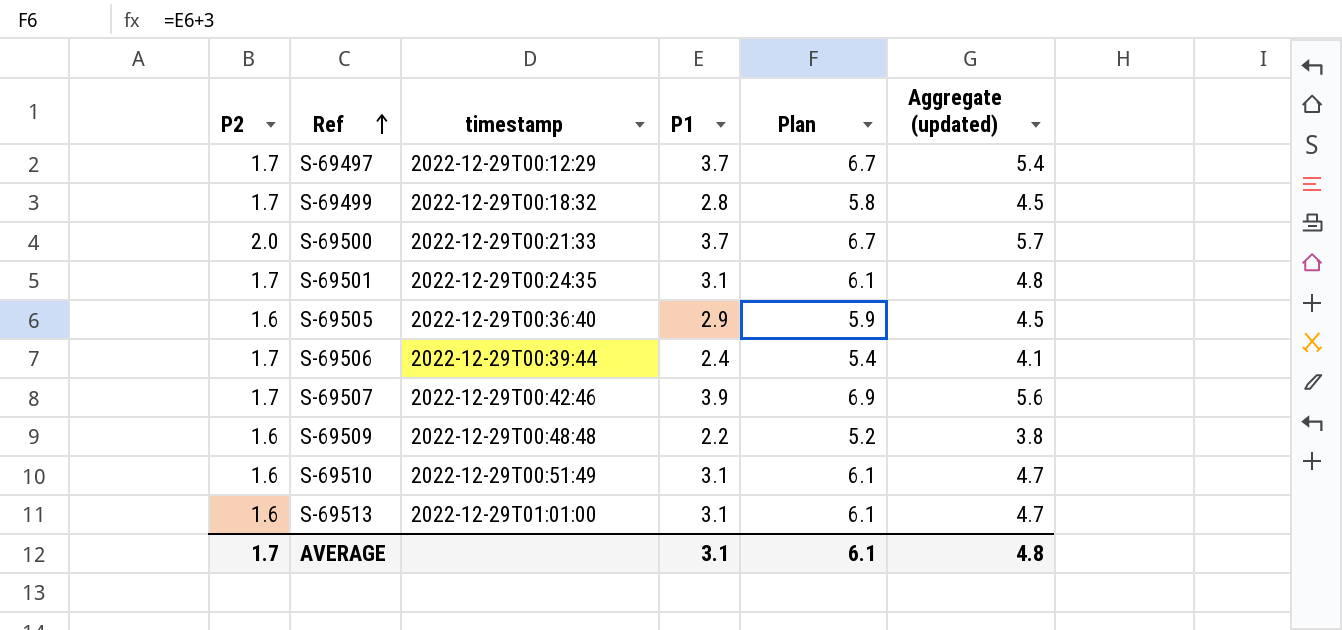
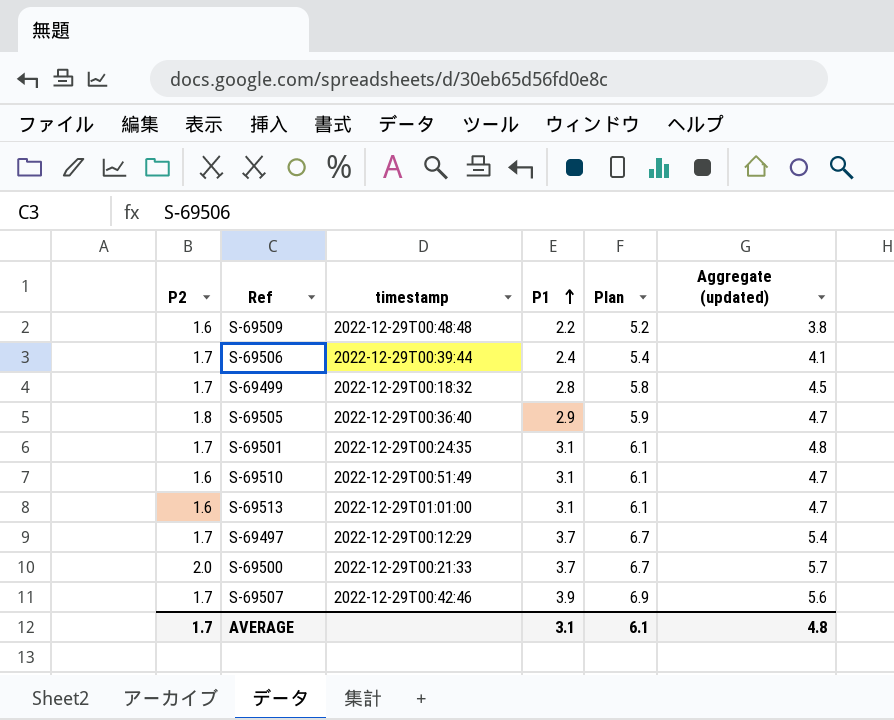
row order: Ref ascending -> P1 ascending
S-69505 | P2: 1.6 -> 1.8
S-69505 | Aggregate (updated): 4.5 -> 4.7

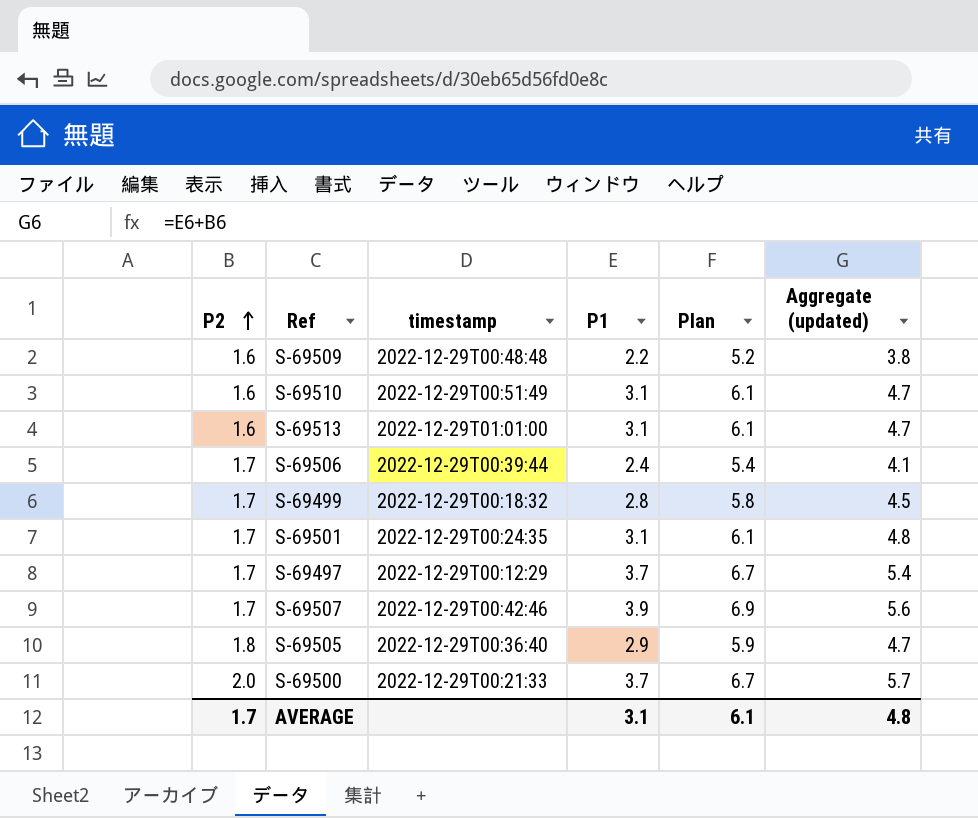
row order: P1 ascending -> P2 ascending

